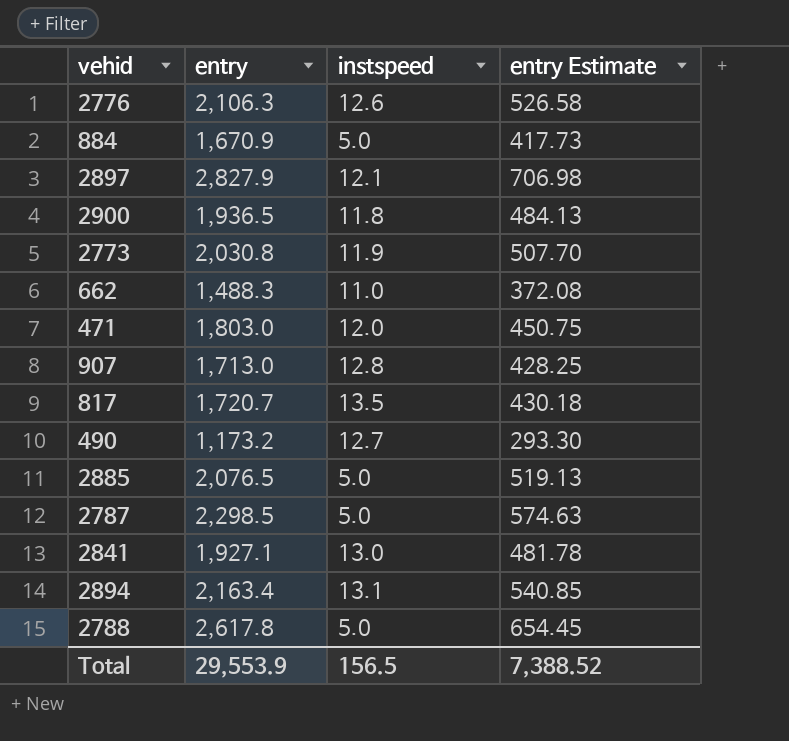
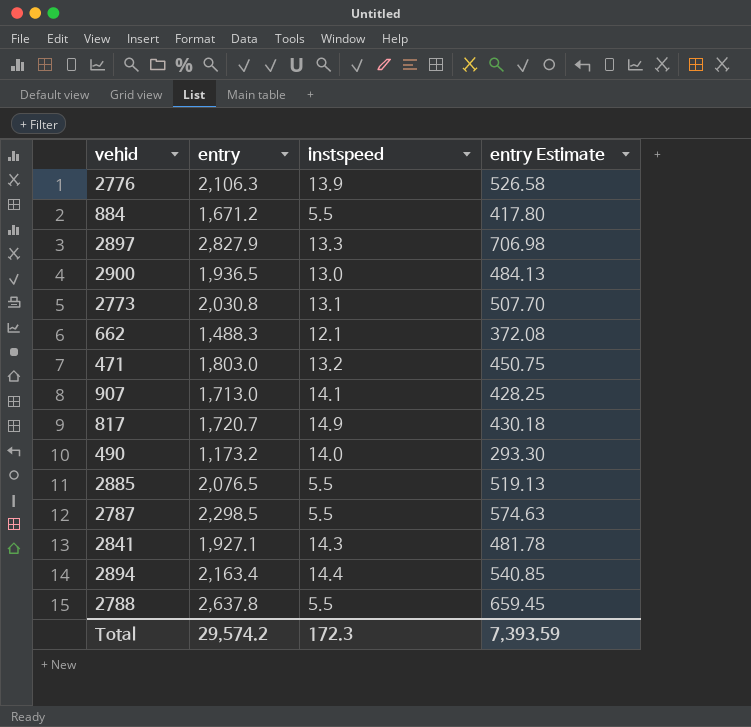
2776 | instspeed: 12.6 -> 13.9
884 | entry: 1,670.9 -> 1,671.2
884 | instspeed: 5.0 -> 5.5
884 | entry Estimate: 417.73 -> 417.80
2897 | instspeed: 12.1 -> 13.3
2900 | instspeed: 11.8 -> 13.0
2773 | instspeed: 11.9 -> 13.1
662 | instspeed: 11.0 -> 12.1
471 | instspeed: 12.0 -> 13.2
907 | instspeed: 12.8 -> 14.1
817 | instspeed: 13.5 -> 14.9
490 | instspeed: 12.7 -> 14.0
2885 | instspeed: 5.0 -> 5.5
2787 | instspeed: 5.0 -> 5.5
2841 | instspeed: 13.0 -> 14.3
2894 | instspeed: 13.1 -> 14.4
2788 | entry: 2,617.8 -> 2,637.8
2788 | instspeed: 5.0 -> 5.5
2788 | entry Estimate: 654.45 -> 659.45
Total | entry: 29,553.9 -> 29,574.2
Total | instspeed: 156.5 -> 172.3
Total | entry Estimate: 7,388.52 -> 7,393.59

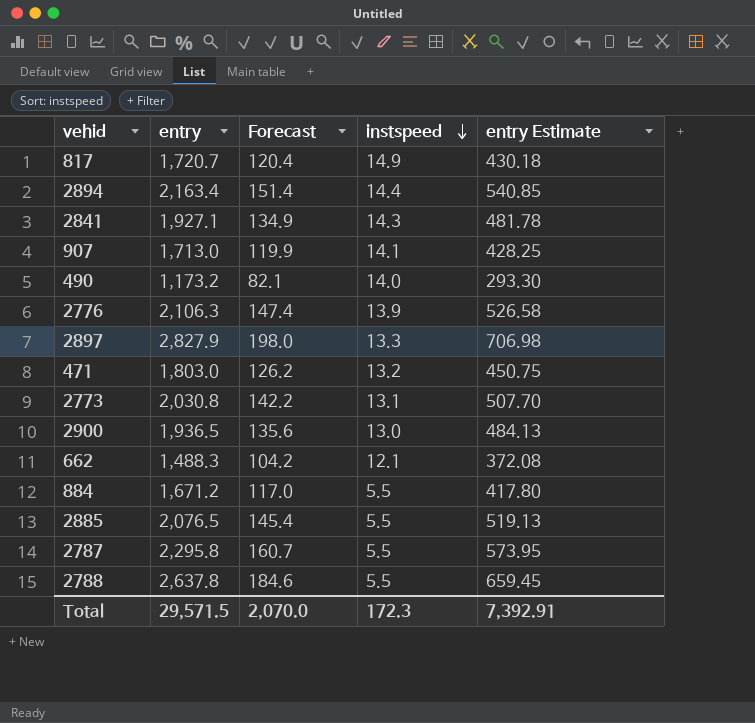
row order: none -> instspeed descending
column Forecast | formula: none -> [entry] * 0.07
2787 | entry: 2,298.5 -> 2,295.8
2787 | entry Estimate: 574.63 -> 573.95
Total | entry: 29,574.2 -> 29,571.5
Total | entry Estimate: 7,393.59 -> 7,392.91

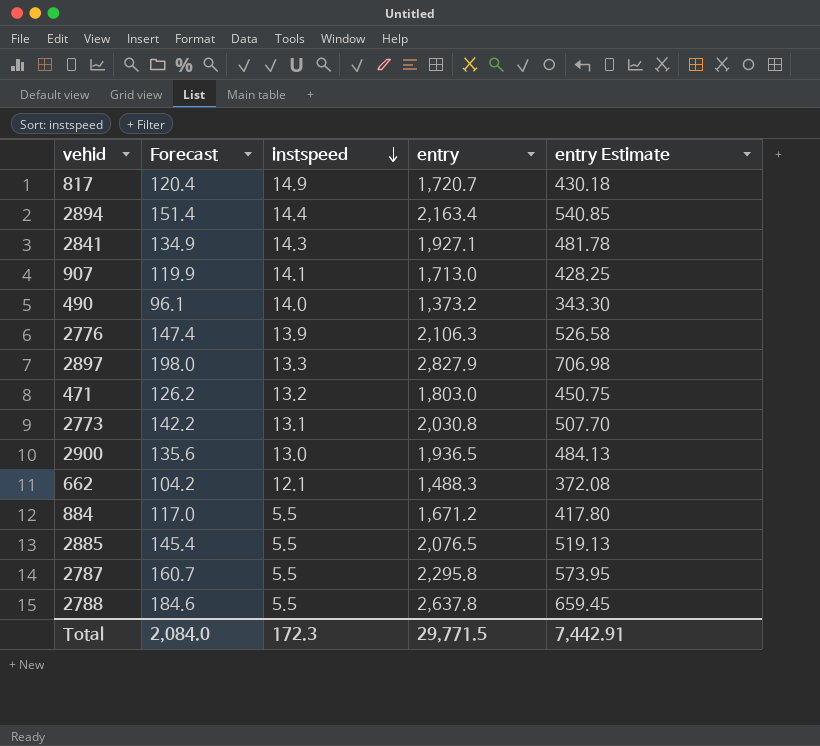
column entry | position: 2 -> 4
490 | Forecast: 82.1 -> 96.1
490 | entry: 1,173.2 -> 1,373.2
490 | entry Estimate: 293.30 -> 343.30
Total | Forecast: 2,070.0 -> 2,084.0
Total | entry: 29,571.5 -> 29,771.5
Total | entry Estimate: 7,392.91 -> 7,442.91

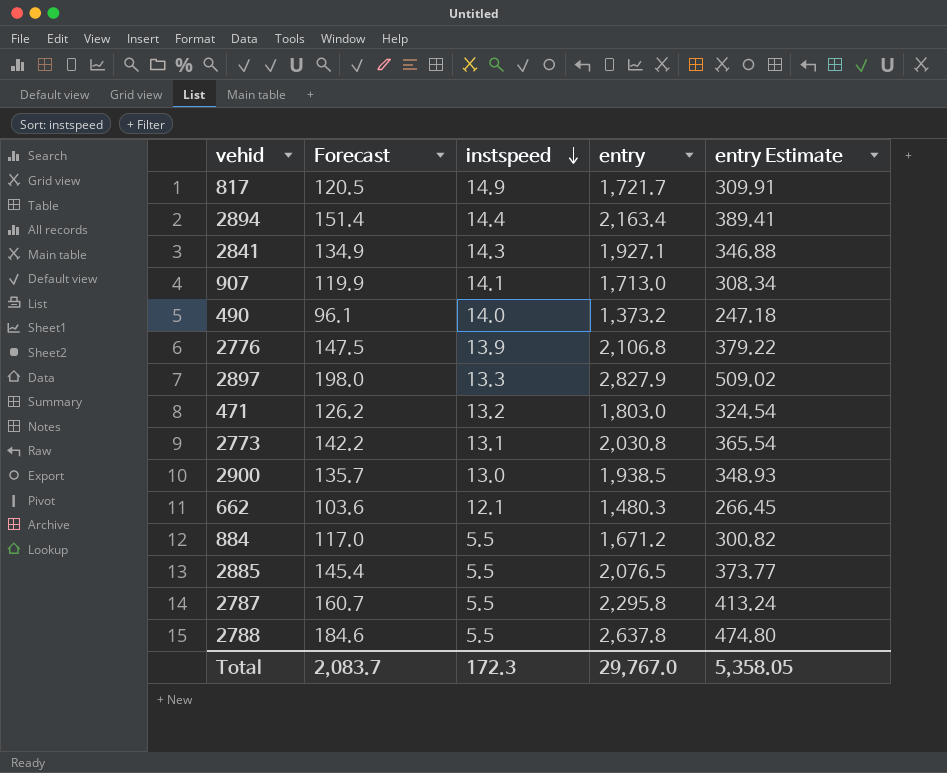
column entry Estimate | formula: [entry] * 0.25 -> [entry] * 0.18
817 | Forecast: 120.4 -> 120.5
817 | entry: 1,720.7 -> 1,721.7
2776 | Forecast: 147.4 -> 147.5
2776 | entry: 2,106.3 -> 2,106.8
2900 | Forecast: 135.6 -> 135.7
2900 | entry: 1,936.5 -> 1,938.5
662 | Forecast: 104.2 -> 103.6
662 | entry: 1,488.3 -> 1,480.3
Total | Forecast: 2,084.0 -> 2,083.7
Total | entry: 29,771.5 -> 29,767.0
Total | entry Estimate: 7,442.91 -> 5,358.05

